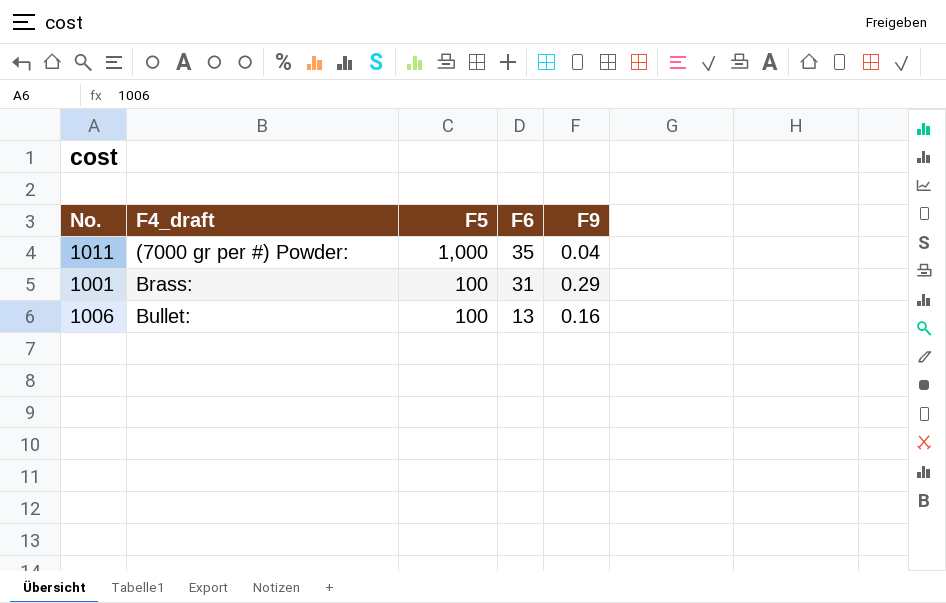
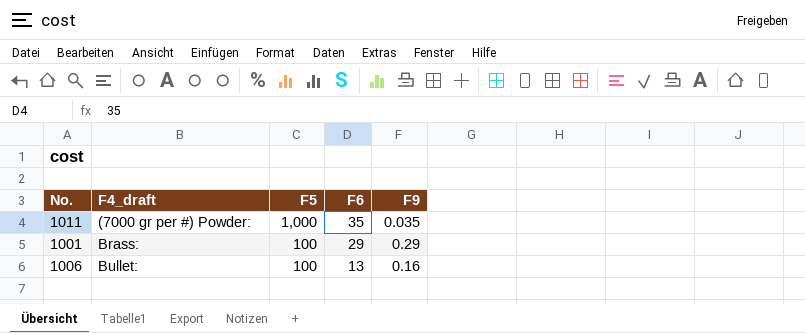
1011 | F9: 0.04 -> 0.035
1001 | F6: 31 -> 29

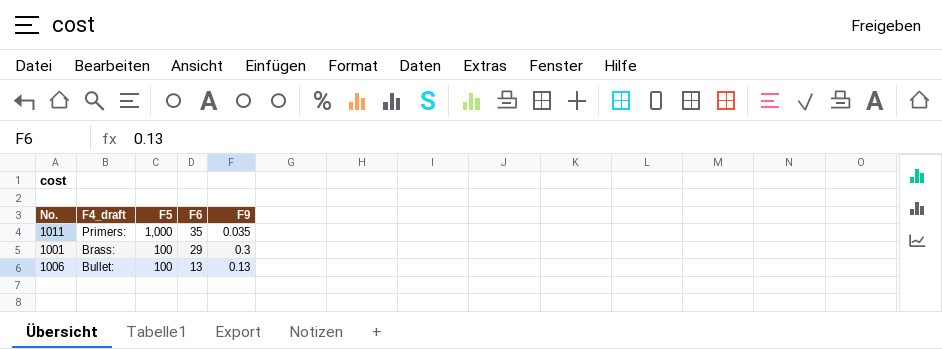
1011 | F4_draft: (7000 gr per #) Powder: -> Primers:
1001 | F9: 0.29 -> 0.3
1006 | F9: 0.16 -> 0.13

